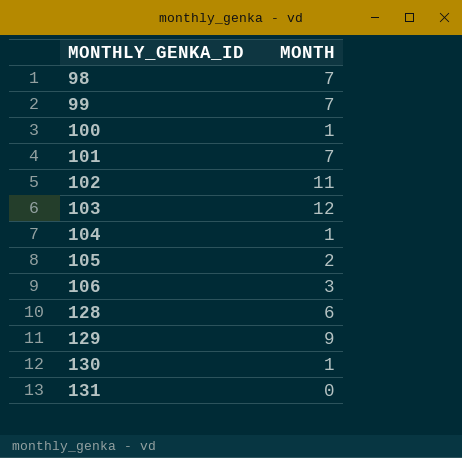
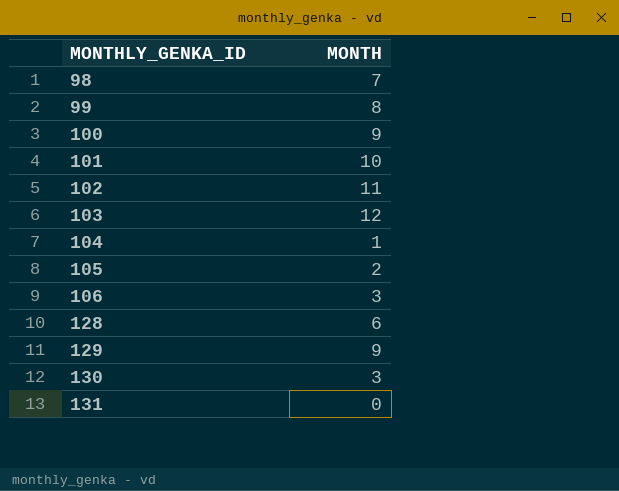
99 | MONTH: 7 -> 8
100 | MONTH: 1 -> 9
101 | MONTH: 7 -> 10
130 | MONTH: 1 -> 3

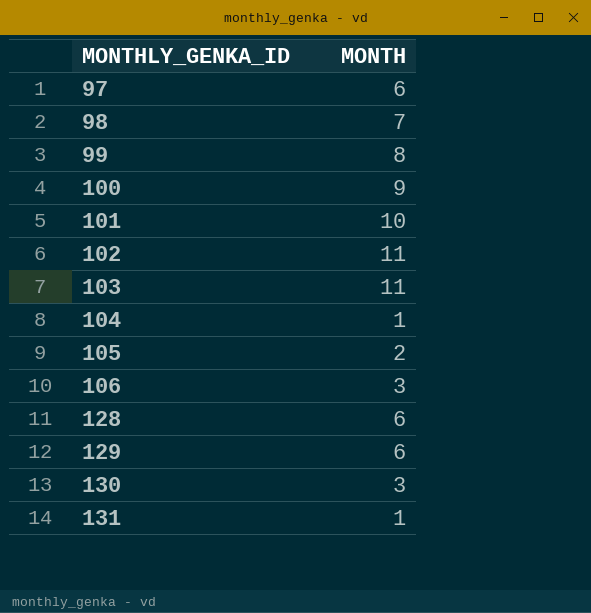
row 97: none -> 6
103 | MONTH: 12 -> 11
129 | MONTH: 9 -> 6
131 | MONTH: 0 -> 1

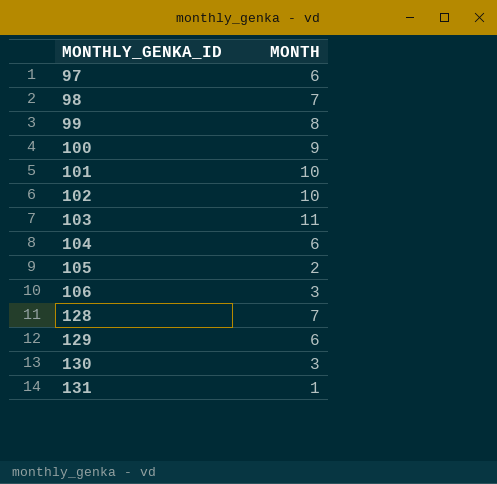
102 | MONTH: 11 -> 10
104 | MONTH: 1 -> 6
128 | MONTH: 6 -> 7

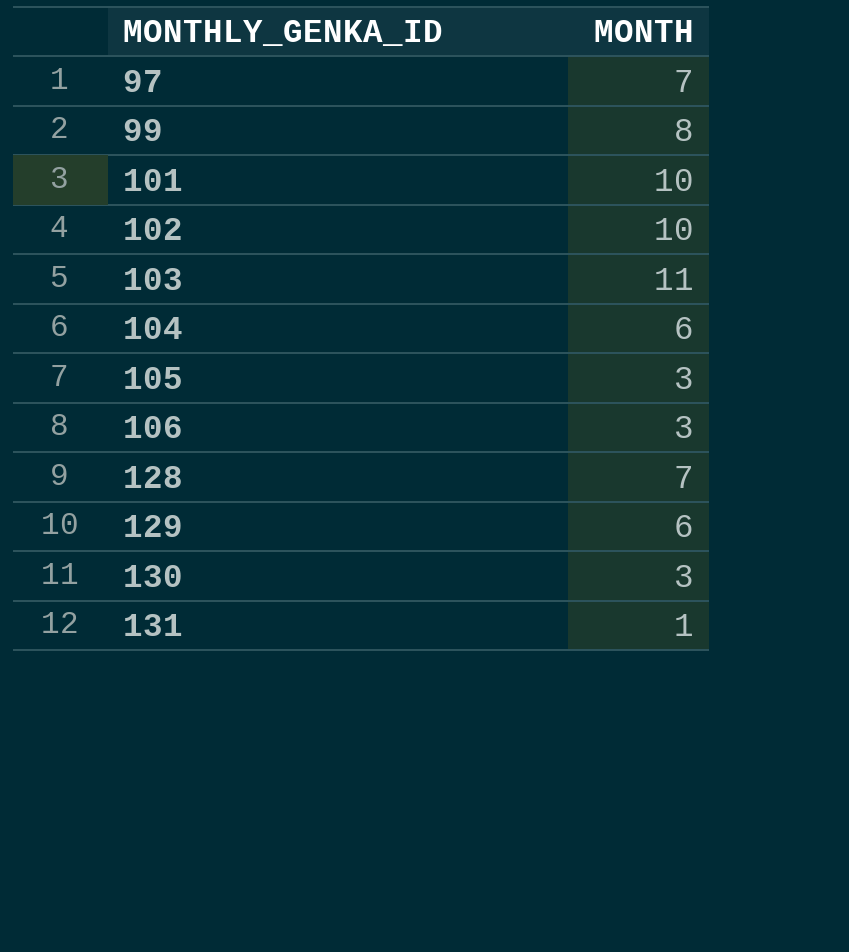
row 98: 7 -> none
row 100: 9 -> none
97 | MONTH: 6 -> 7
105 | MONTH: 2 -> 3

